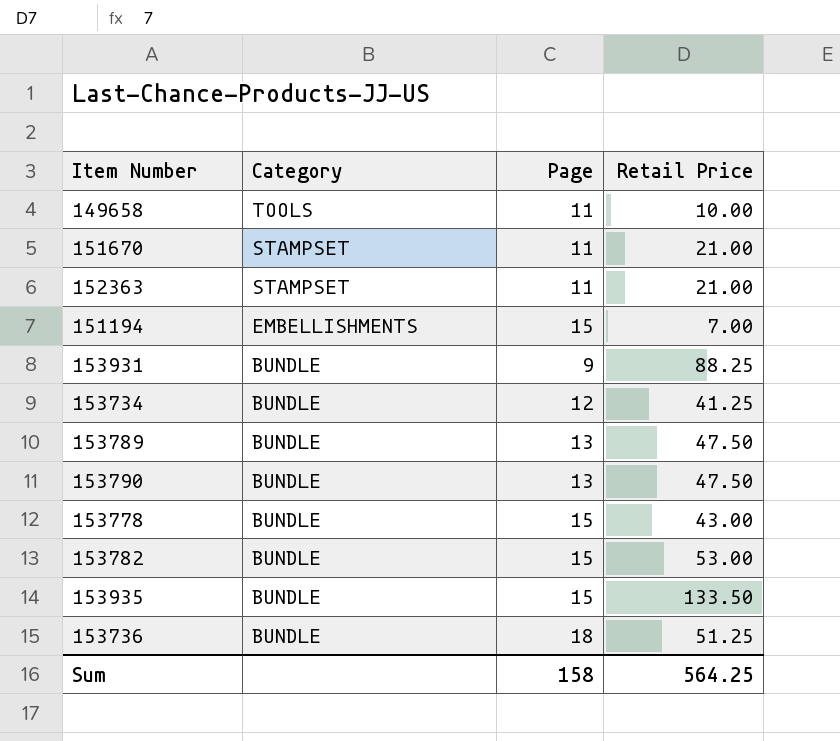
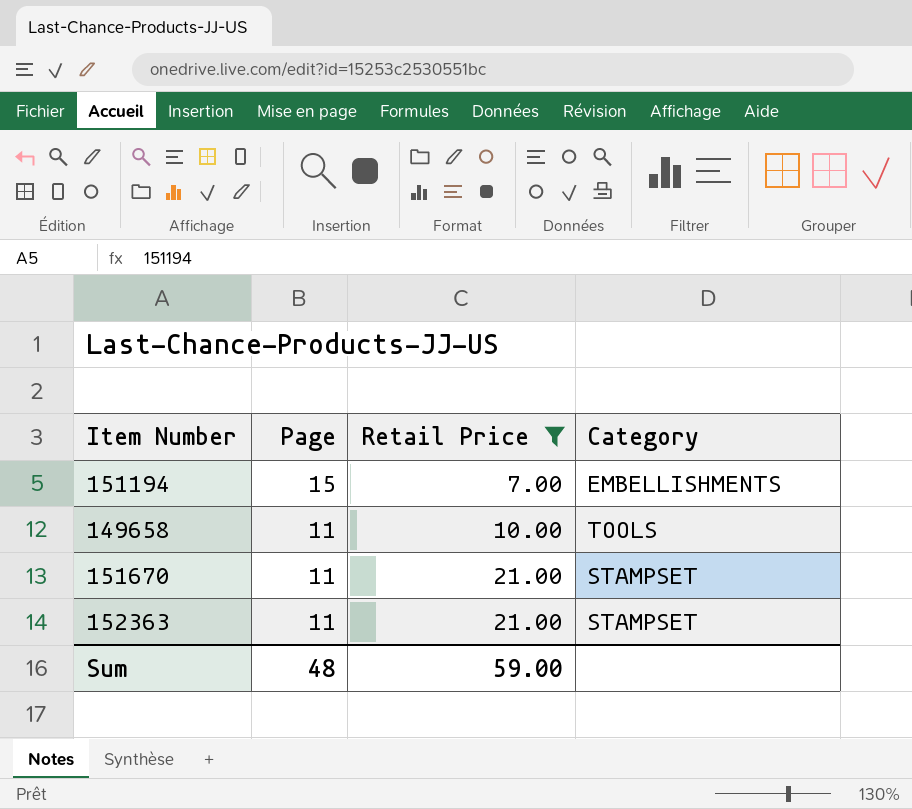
filter: none -> Retail Price <= 21.00
row order: Category descending -> Page descending
column Category | position: 2 -> 4
Sum | Page: 158 -> 48
Sum | Retail Price: 564.25 -> 59.00

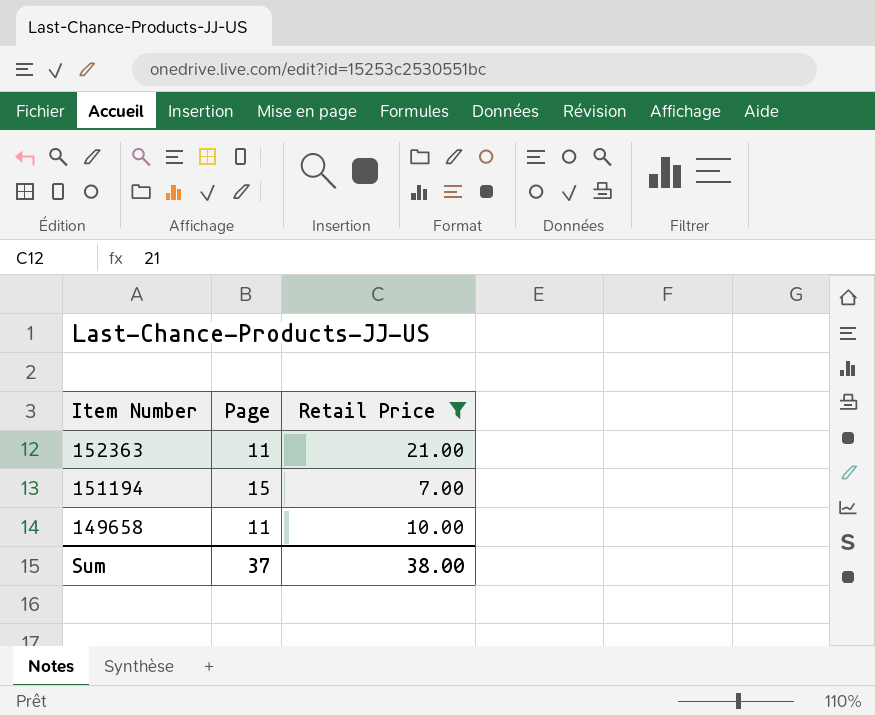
row order: Page descending -> Item Number descending
column Category | position: 4 -> none
row 151670: 11 | 21.00 | STAMPSET -> none
Sum | Page: 48 -> 37
Sum | Retail Price: 59.00 -> 38.00

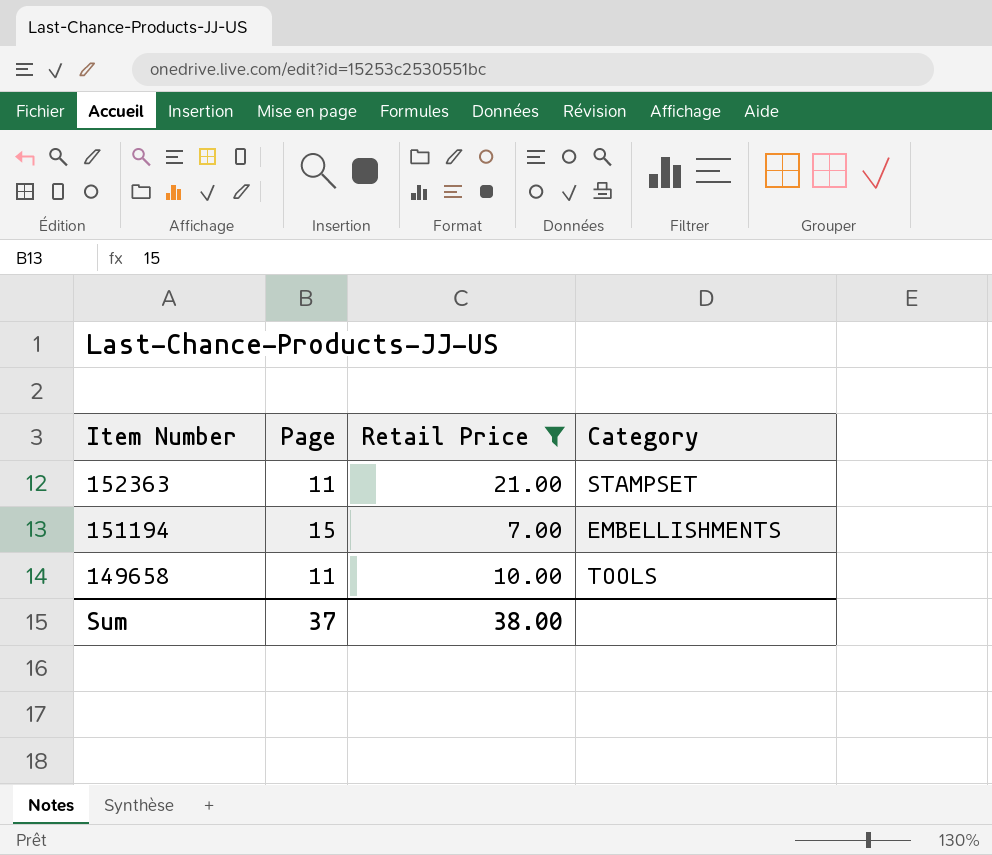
column Category | position: none -> 4

